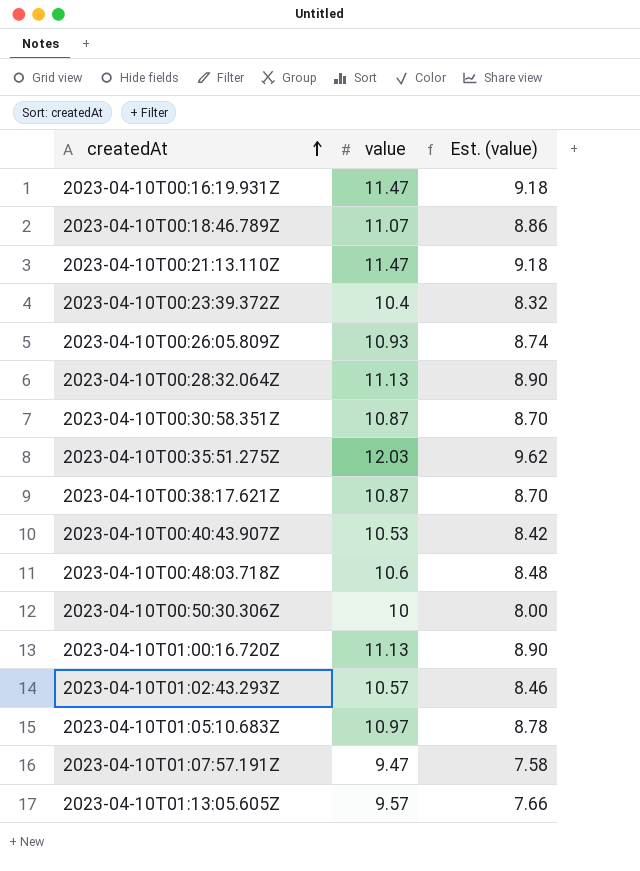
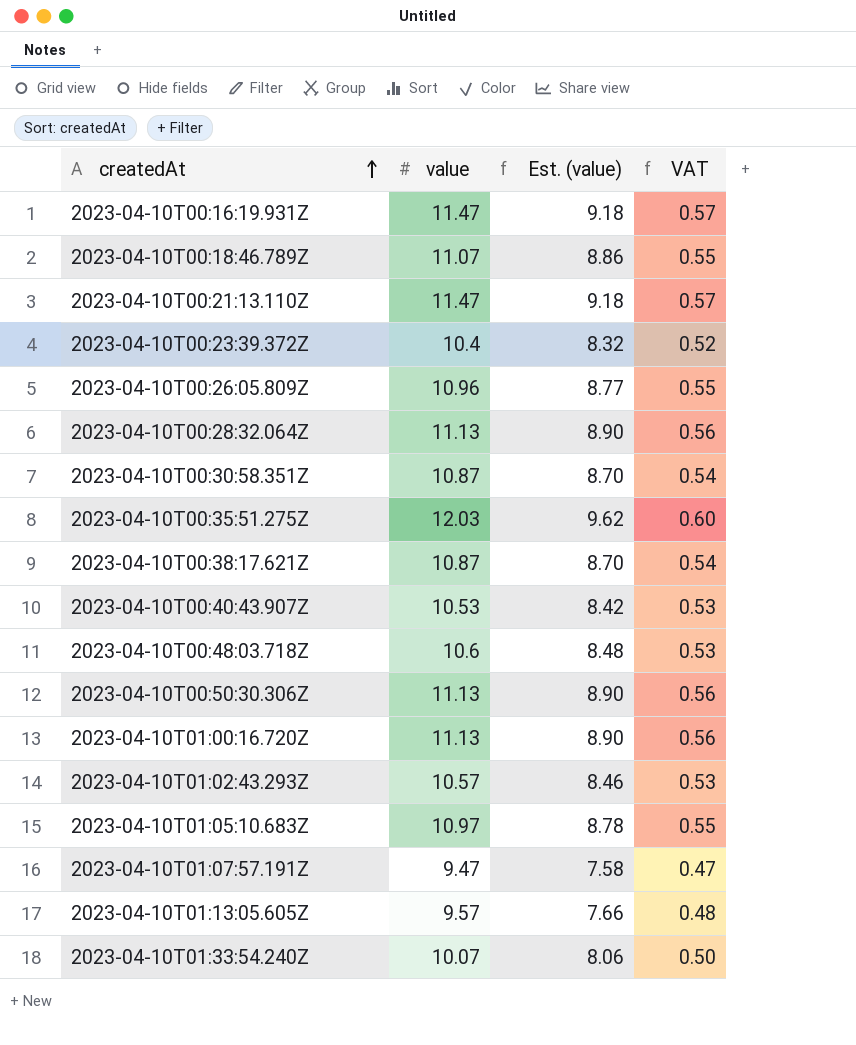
column VAT | formula: none -> [value] * 0.05
2023-04-10T00:26:05.809Z | value: 10.93 -> 10.96
2023-04-10T00:26:05.809Z | Est. (value): 8.74 -> 8.77
2023-04-10T00:50:30.306Z | value: 10 -> 11.13
2023-04-10T00:50:30.306Z | Est. (value): 8.00 -> 8.90
row 2023-04-10T01:33:54.240Z: none -> 10.07 | 8.06 | 0.50

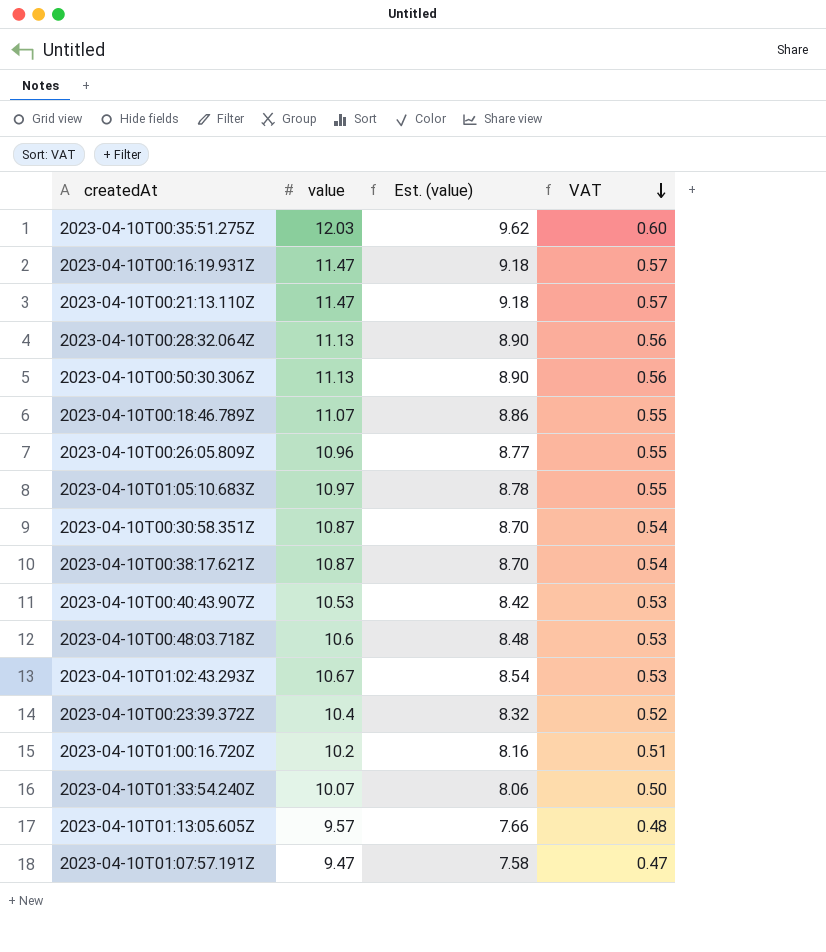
row order: createdAt ascending -> VAT descending
2023-04-10T01:02:43.293Z | value: 10.57 -> 10.67
2023-04-10T01:02:43.293Z | Est. (value): 8.46 -> 8.54
2023-04-10T01:00:16.720Z | value: 11.13 -> 10.2
2023-04-10T01:00:16.720Z | Est. (value): 8.90 -> 8.16
2023-04-10T01:00:16.720Z | VAT: 0.56 -> 0.51

